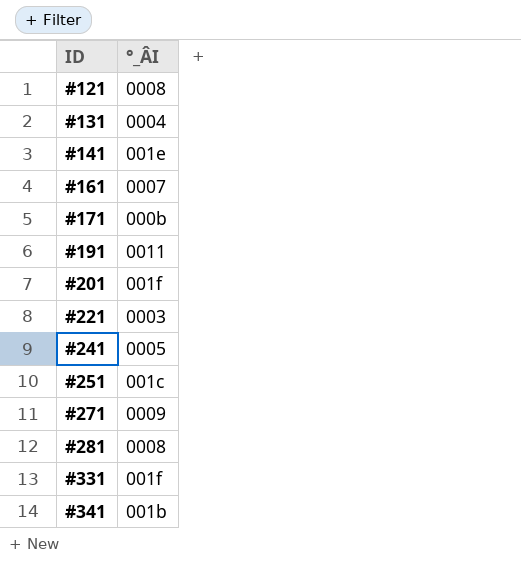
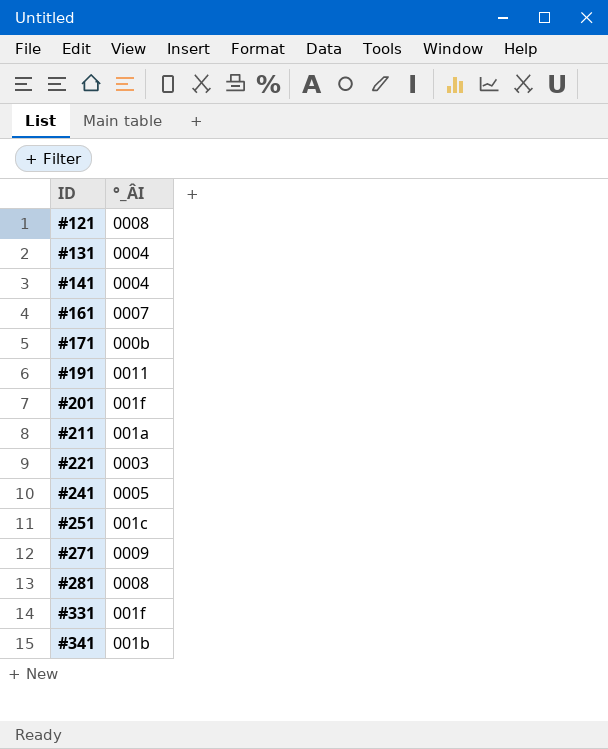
#141 | °_ÂI: 001e -> 0004
row #211: none -> 001a

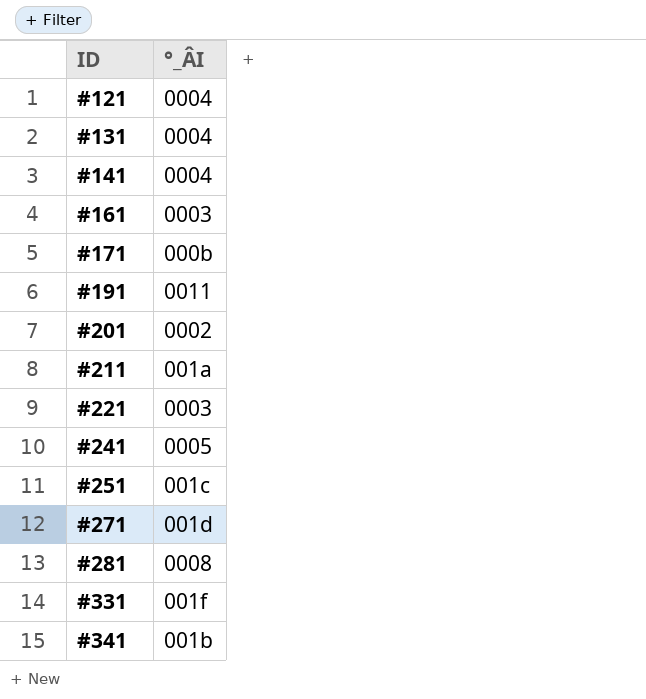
#121 | °_ÂI: 0008 -> 0004
#161 | °_ÂI: 0007 -> 0003
#201 | °_ÂI: 001f -> 0002
#271 | °_ÂI: 0009 -> 001d

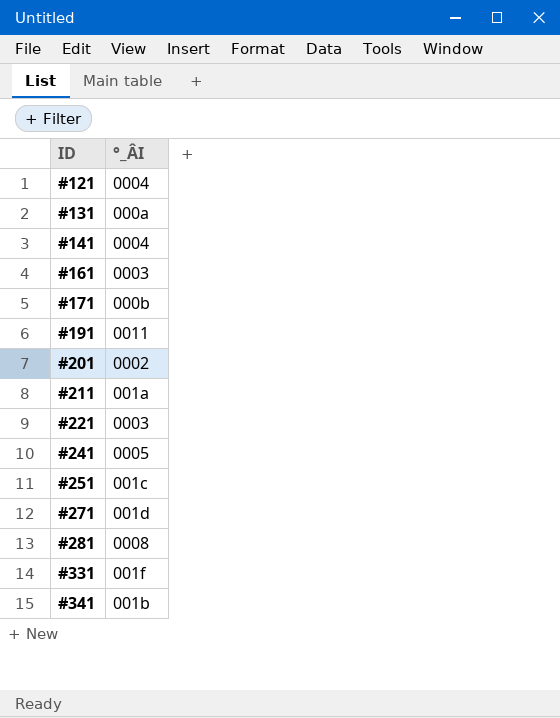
#131 | °_ÂI: 0004 -> 000a

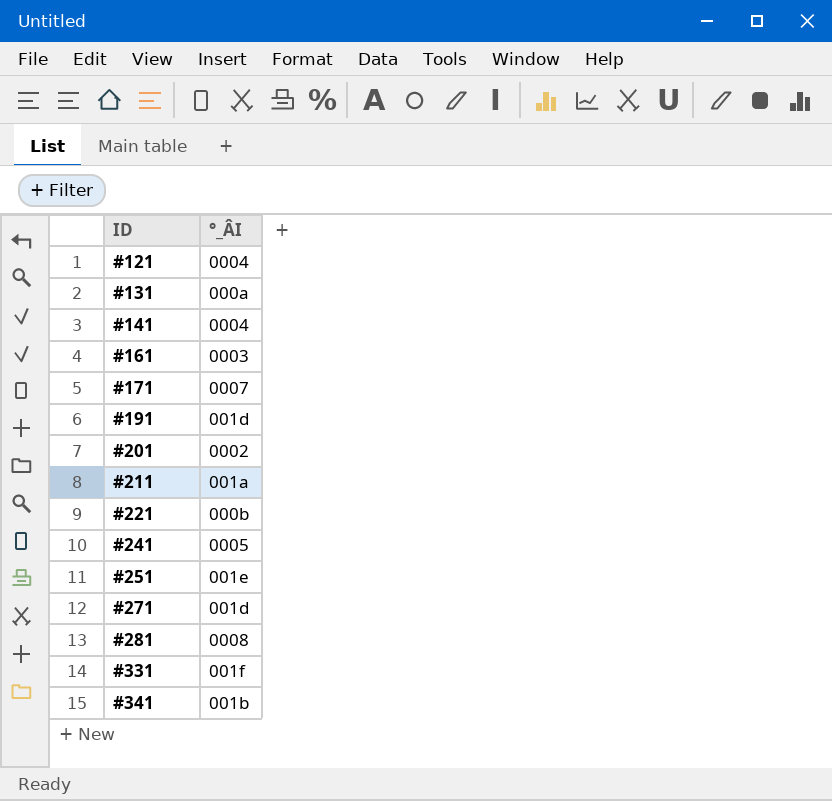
#171 | °_ÂI: 000b -> 0007
#191 | °_ÂI: 0011 -> 001d
#221 | °_ÂI: 0003 -> 000b
#251 | °_ÂI: 001c -> 001e

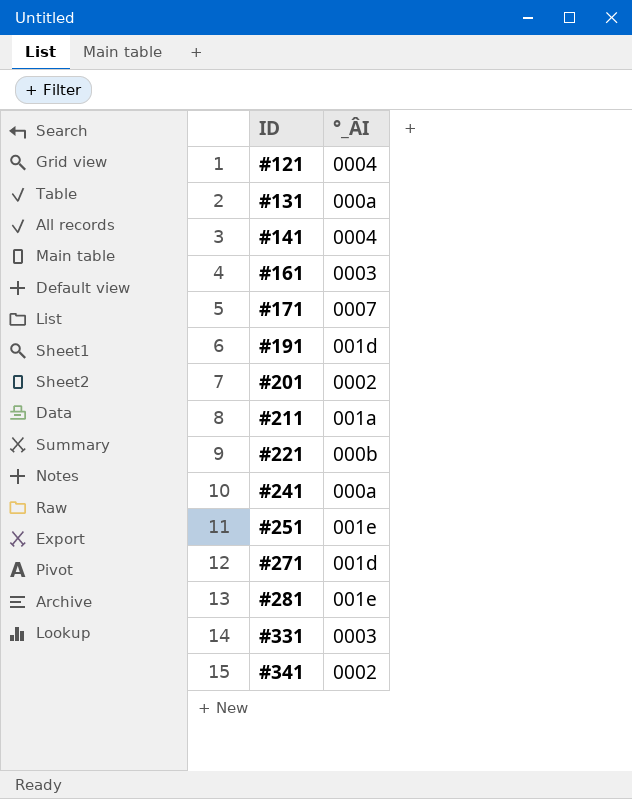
#241 | °_ÂI: 0005 -> 000a
#281 | °_ÂI: 0008 -> 001e
#331 | °_ÂI: 001f -> 0003
#341 | °_ÂI: 001b -> 0002

